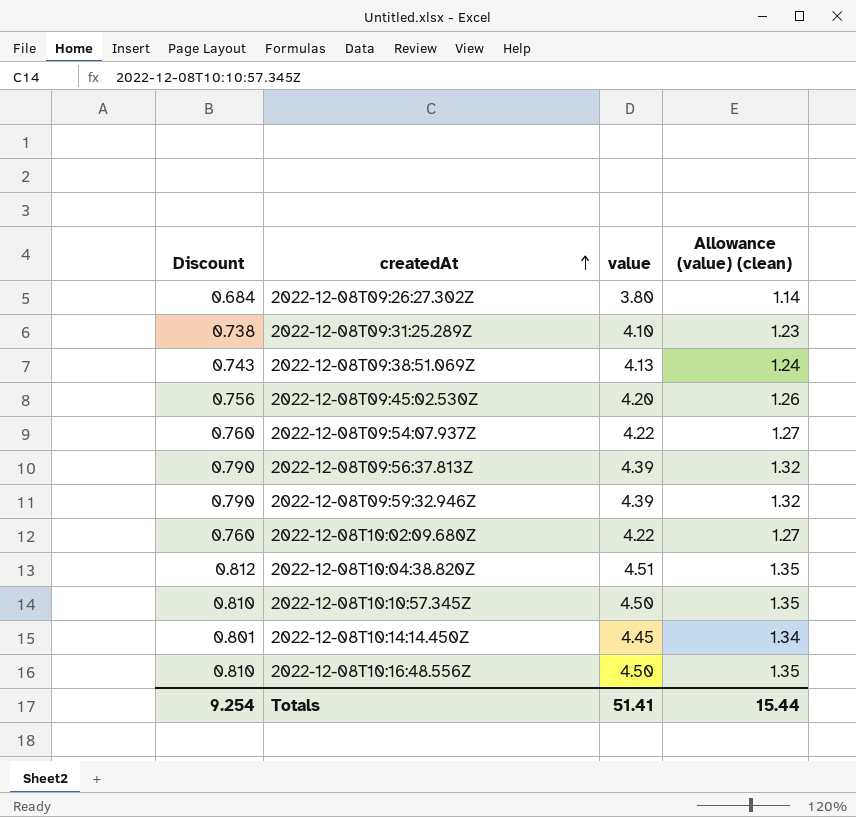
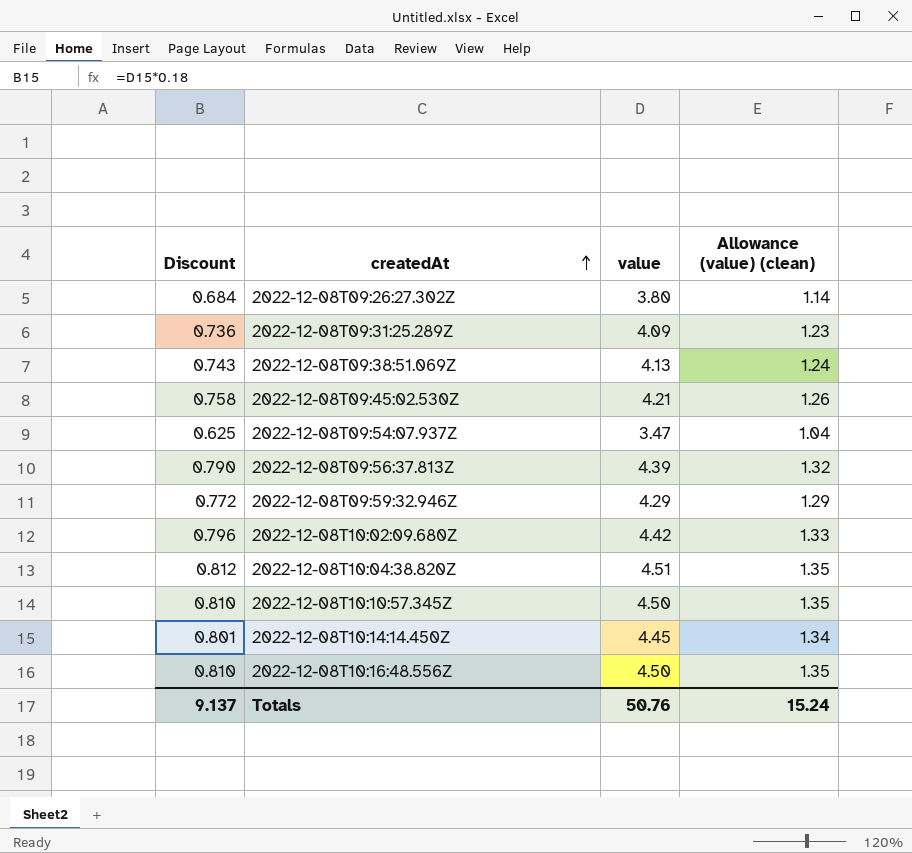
2022-12-08T09:31:25.289Z | Discount: 0.738 -> 0.736
2022-12-08T09:31:25.289Z | value: 4.10 -> 4.09
2022-12-08T09:45:02.530Z | Discount: 0.756 -> 0.758
2022-12-08T09:45:02.530Z | value: 4.20 -> 4.21
2022-12-08T09:54:07.937Z | Discount: 0.760 -> 0.625
2022-12-08T09:54:07.937Z | value: 4.22 -> 3.47
2022-12-08T09:54:07.937Z | Allowance (value) (clean): 1.27 -> 1.04
2022-12-08T09:59:32.946Z | Discount: 0.790 -> 0.772
2022-12-08T09:59:32.946Z | value: 4.39 -> 4.29
2022-12-08T09:59:32.946Z | Allowance (value) (clean): 1.32 -> 1.29
2022-12-08T10:02:09.680Z | Discount: 0.760 -> 0.796
2022-12-08T10:02:09.680Z | value: 4.22 -> 4.42
2022-12-08T10:02:09.680Z | Allowance (value) (clean): 1.27 -> 1.33
Totals | Discount: 9.254 -> 9.137
Totals | value: 51.41 -> 50.76
Totals | Allowance (value) (clean): 15.44 -> 15.24

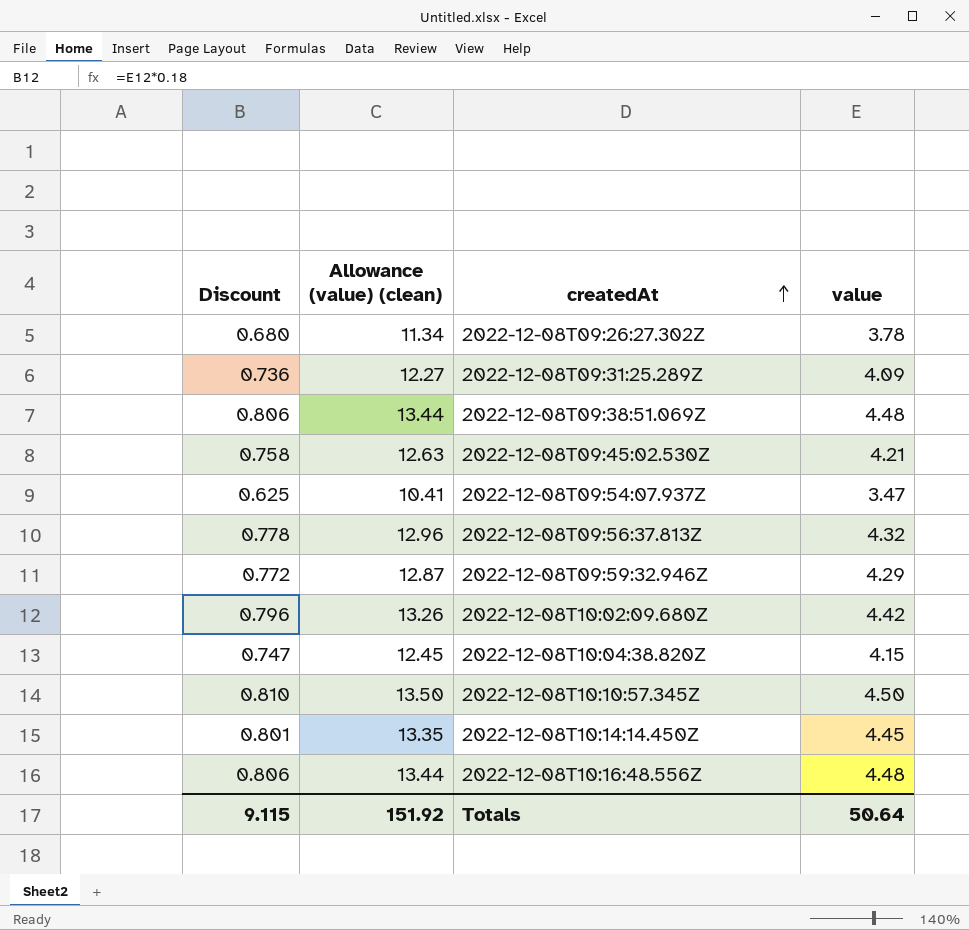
column Allowance (value) (clean) | formula: [value] * 0.3 -> [value] * 3
column Allowance (value) (clean) | position: 4 -> 2
2022-12-08T09:26:27.302Z | Discount: 0.684 -> 0.680
2022-12-08T09:26:27.302Z | value: 3.80 -> 3.78
2022-12-08T09:38:51.069Z | Discount: 0.743 -> 0.806
2022-12-08T09:38:51.069Z | value: 4.13 -> 4.48
2022-12-08T09:56:37.813Z | Discount: 0.790 -> 0.778
2022-12-08T09:56:37.813Z | value: 4.39 -> 4.32
2022-12-08T10:04:38.820Z | Discount: 0.812 -> 0.747
2022-12-08T10:04:38.820Z | value: 4.51 -> 4.15
2022-12-08T10:16:48.556Z | Discount: 0.810 -> 0.806
2022-12-08T10:16:48.556Z | value: 4.50 -> 4.48
Totals | Discount: 9.137 -> 9.115
Totals | Allowance (value) (clean): 15.24 -> 151.92
Totals | value: 50.76 -> 50.64

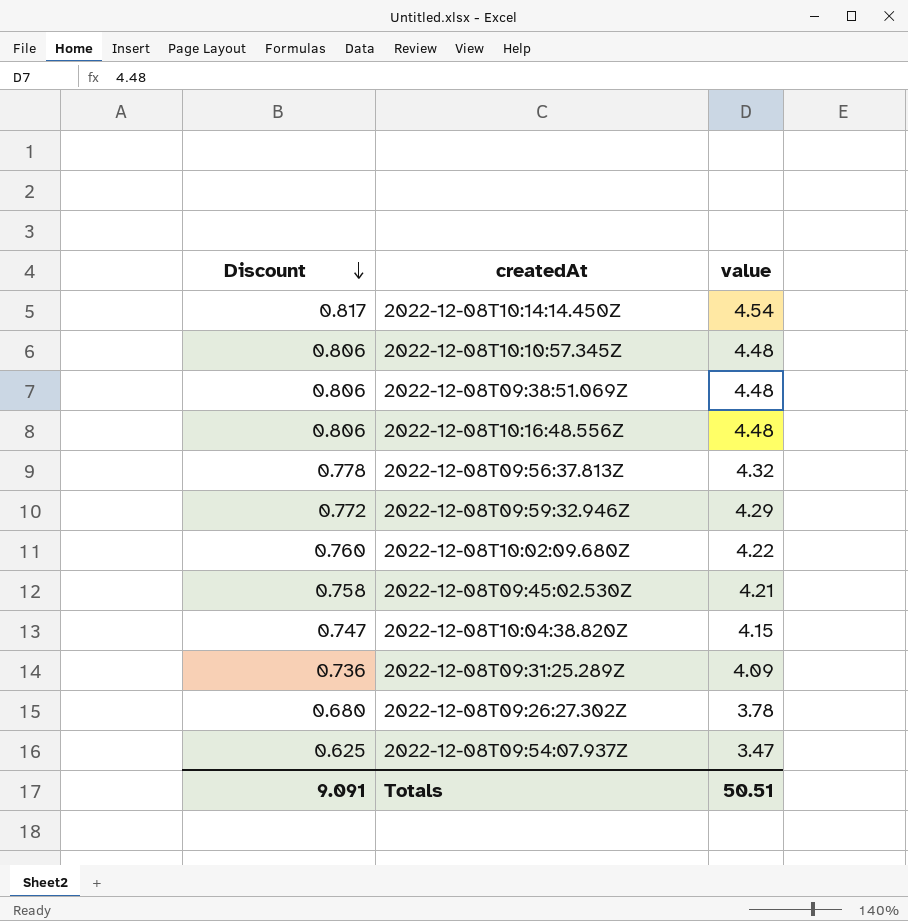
row order: createdAt ascending -> Discount descending
column Allowance (value) (clean) | formula: [value] * 3 -> none
2022-12-08T10:14:14.450Z | Discount: 0.801 -> 0.817
2022-12-08T10:14:14.450Z | value: 4.45 -> 4.54
2022-12-08T10:10:57.345Z | Discount: 0.810 -> 0.806
2022-12-08T10:10:57.345Z | value: 4.50 -> 4.48
2022-12-08T10:02:09.680Z | Discount: 0.796 -> 0.760
2022-12-08T10:02:09.680Z | value: 4.42 -> 4.22
Totals | Discount: 9.115 -> 9.091
Totals | value: 50.64 -> 50.51

